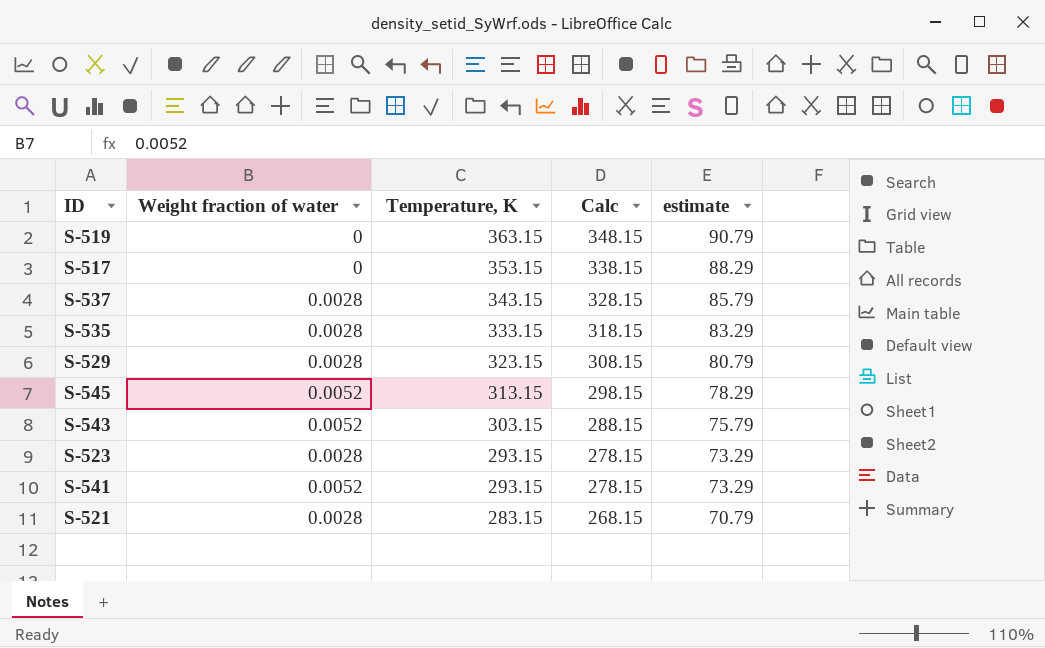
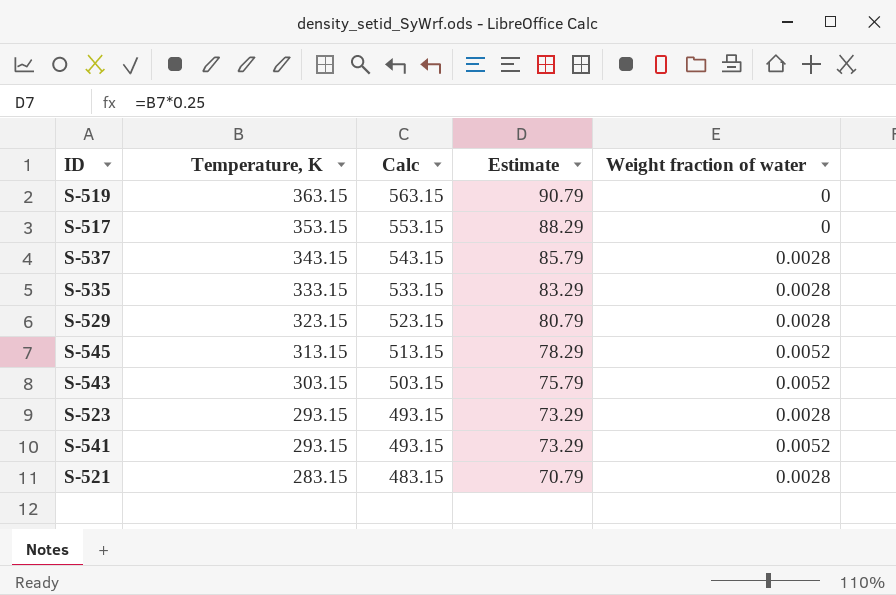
column Calc | formula: [Temperature, K] - 15 -> [Temperature, K] + 200
column name: estimate -> Estimate
column Weight fraction of water | position: 2 -> 5

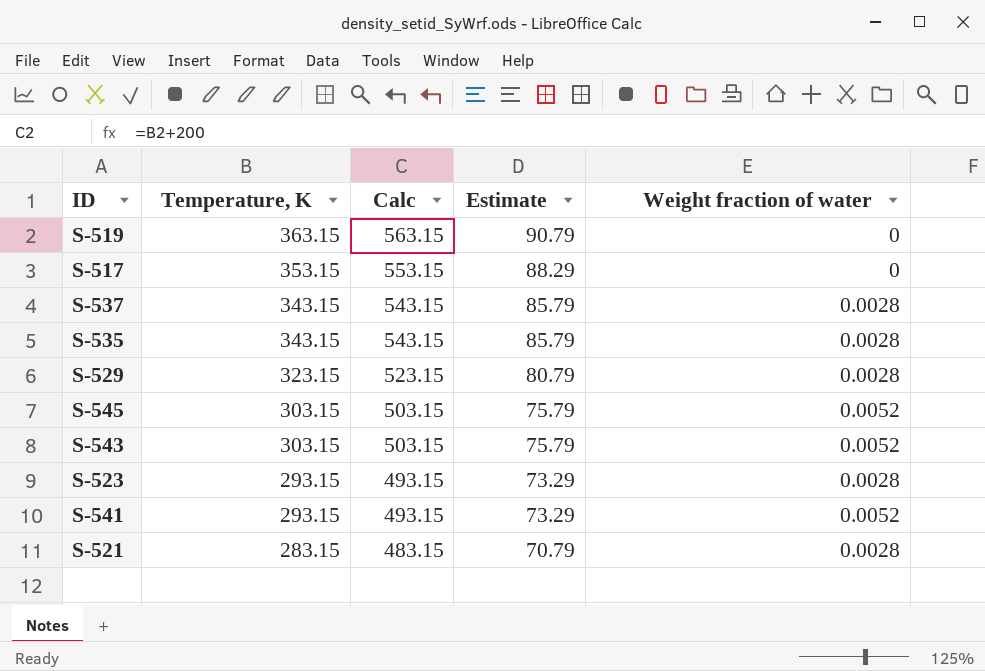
S-535 | Temperature, K: 333.15 -> 343.15
S-535 | Calc: 533.15 -> 543.15
S-535 | Estimate: 83.29 -> 85.79
S-545 | Temperature, K: 313.15 -> 303.15
S-545 | Calc: 513.15 -> 503.15
S-545 | Estimate: 78.29 -> 75.79

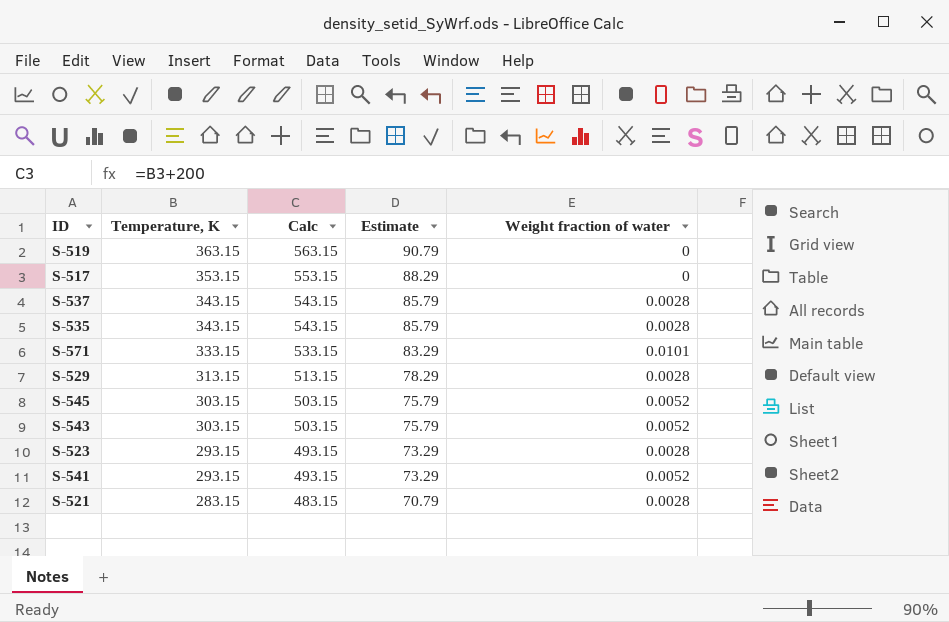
row S-571: none -> 333.15 | 533.15 | 83.29 | 0.0101
S-529 | Temperature, K: 323.15 -> 313.15
S-529 | Calc: 523.15 -> 513.15
S-529 | Estimate: 80.79 -> 78.29

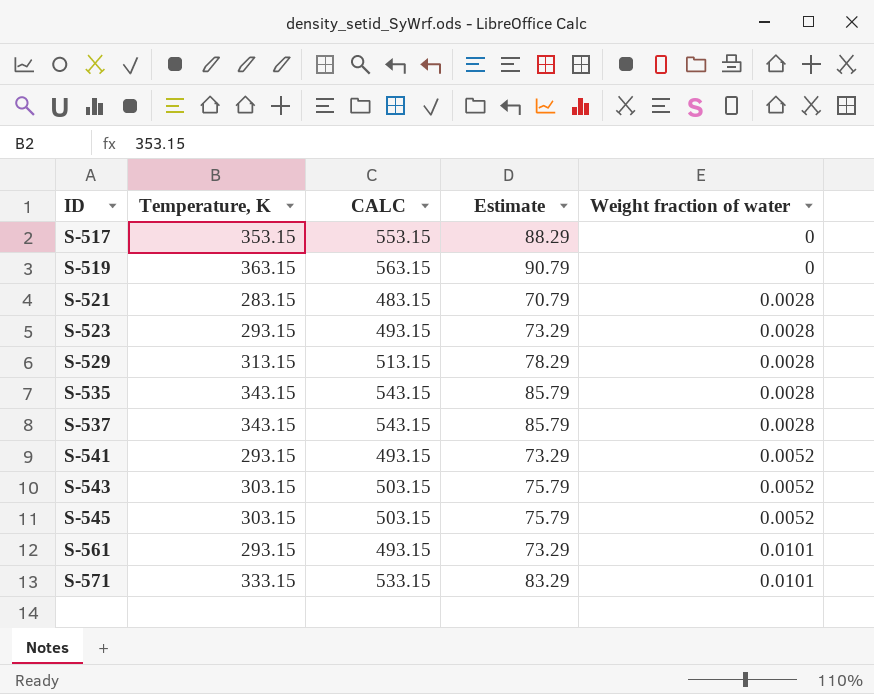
row order: Temperature, K descending -> ID ascending
column name: Calc -> CALC
row S-561: none -> 293.15 | 493.15 | 73.29 | 0.0101

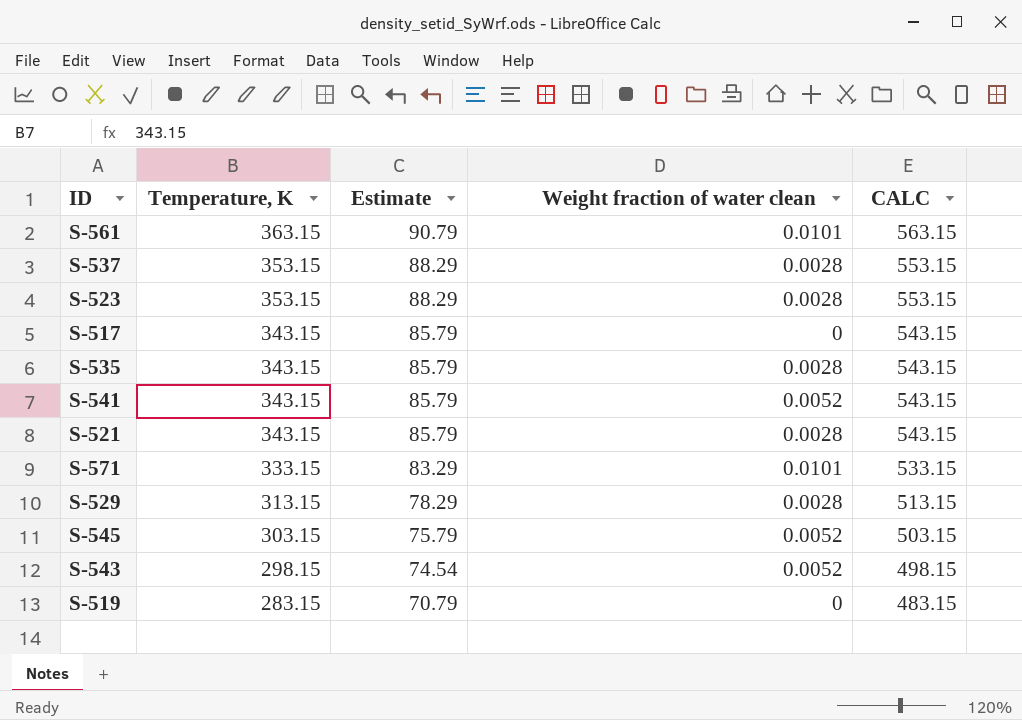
row order: ID ascending -> Temperature, K descending
column name: Weight fraction of water -> Weight fraction of water clean
column CALC | position: 3 -> 5
S-561 | Temperature, K: 293.15 -> 363.15
S-561 | Estimate: 73.29 -> 90.79
S-561 | CALC: 493.15 -> 563.15
S-537 | Temperature, K: 343.15 -> 353.15
S-537 | Estimate: 85.79 -> 88.29
S-537 | CALC: 543.15 -> 553.15
S-523 | Temperature, K: 293.15 -> 353.15
S-523 | Estimate: 73.29 -> 88.29
S-523 | CALC: 493.15 -> 553.15
S-517 | Temperature, K: 353.15 -> 343.15
S-517 | Estimate: 88.29 -> 85.79
S-517 | CALC: 553.15 -> 543.15
S-541 | Temperature, K: 293.15 -> 343.15
S-541 | Estimate: 73.29 -> 85.79
S-541 | CALC: 493.15 -> 543.15
S-521 | Temperature, K: 283.15 -> 343.15
S-521 | Estimate: 70.79 -> 85.79
S-521 | CALC: 483.15 -> 543.15
S-543 | Temperature, K: 303.15 -> 298.15
S-543 | Estimate: 75.79 -> 74.54
S-543 | CALC: 503.15 -> 498.15
S-519 | Temperature, K: 363.15 -> 283.15
S-519 | Estimate: 90.79 -> 70.79
S-519 | CALC: 563.15 -> 483.15

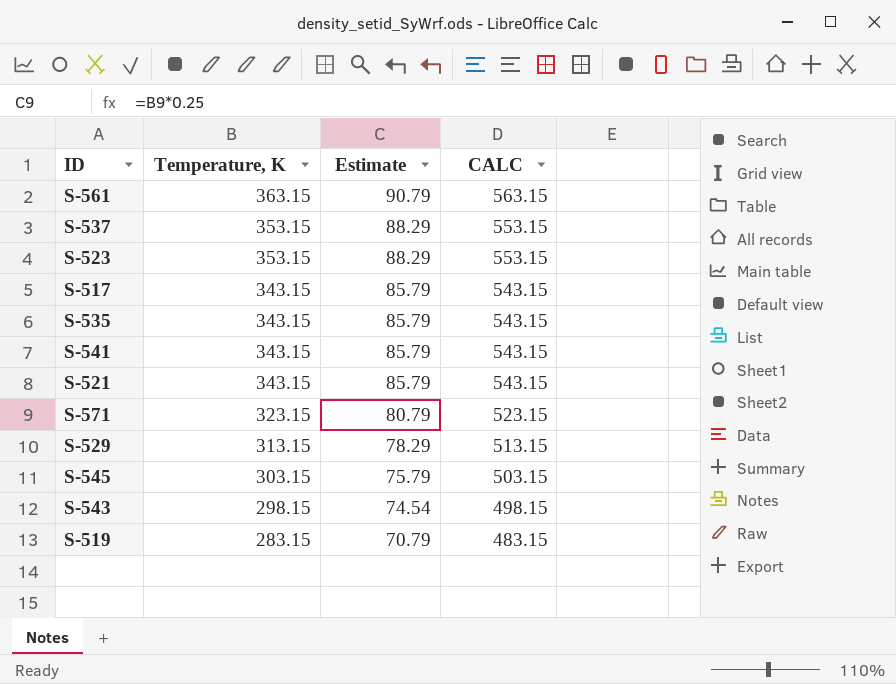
column Weight fraction of water clean | position: 4 -> none
S-571 | Temperature, K: 333.15 -> 323.15
S-571 | Estimate: 83.29 -> 80.79
S-571 | CALC: 533.15 -> 523.15

